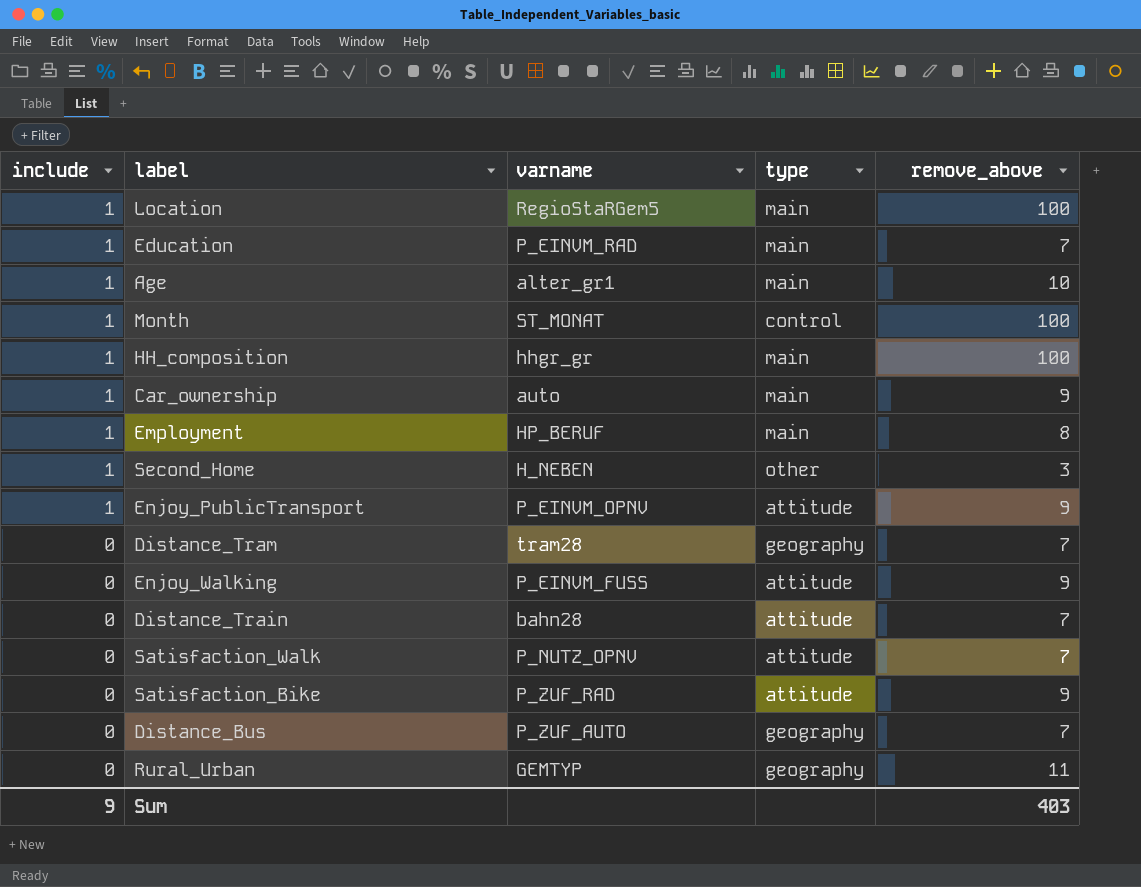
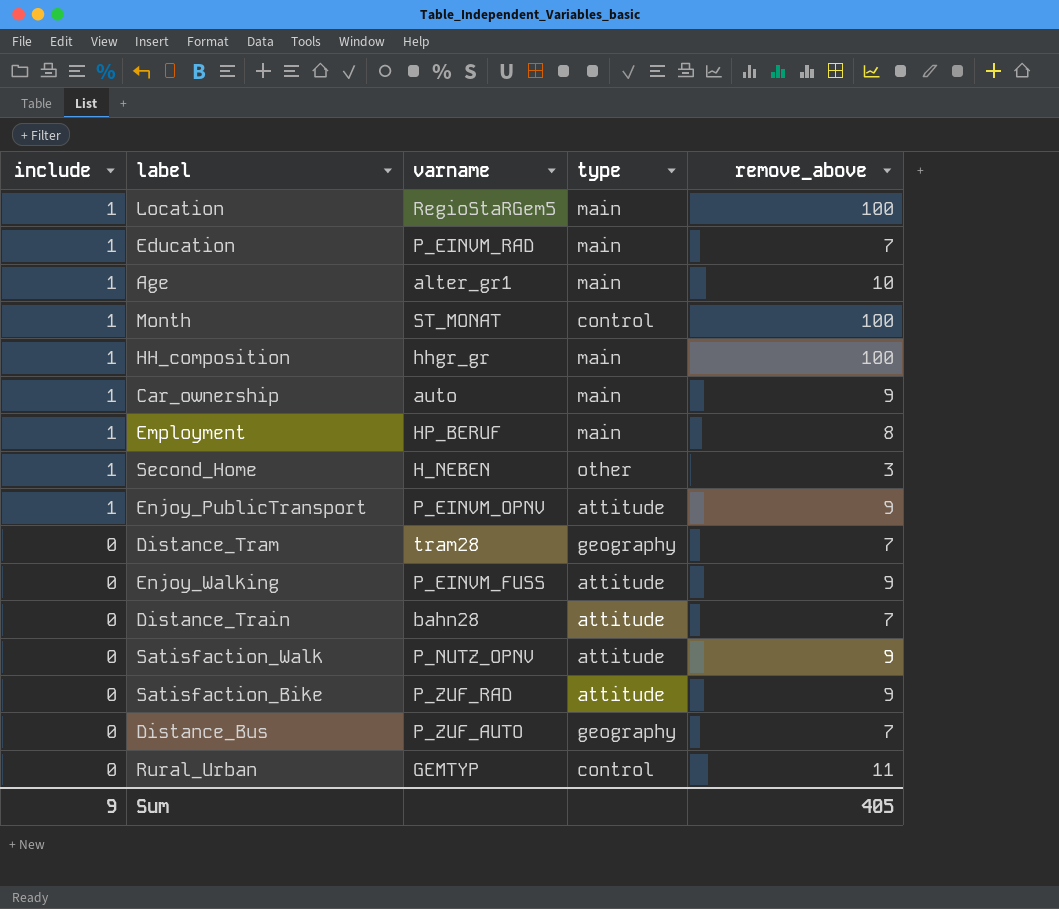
Satisfaction_Walk | remove_above: 7 -> 9
Rural_Urban | type: geography -> control
Sum | remove_above: 403 -> 405

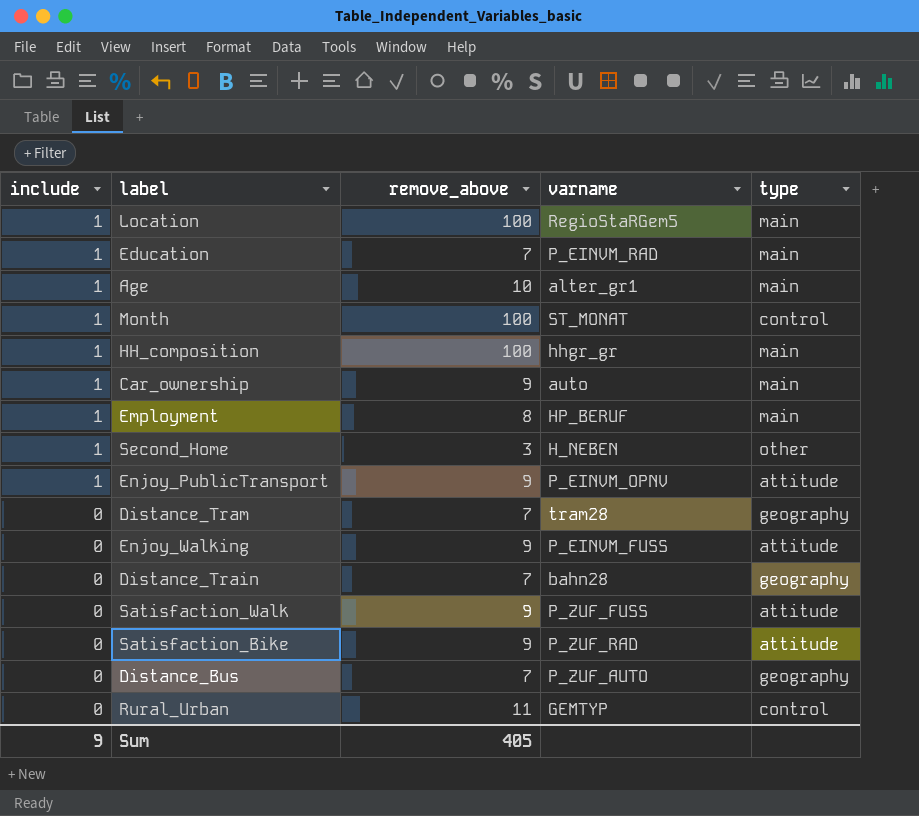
column remove_above | position: 5 -> 3
Distance_Train | type: attitude -> geography
Satisfaction_Walk | varname: P_NUTZ_OPNV -> P_ZUF_FUSS

